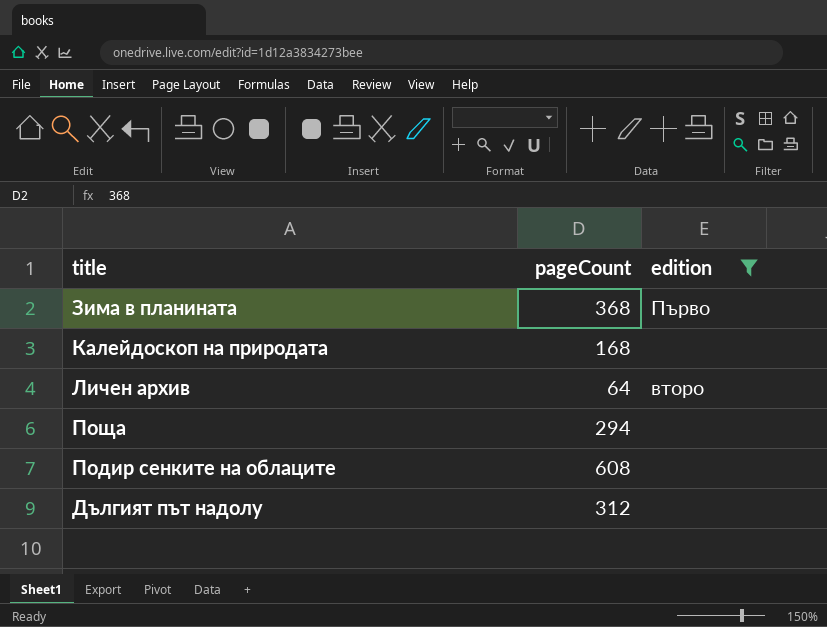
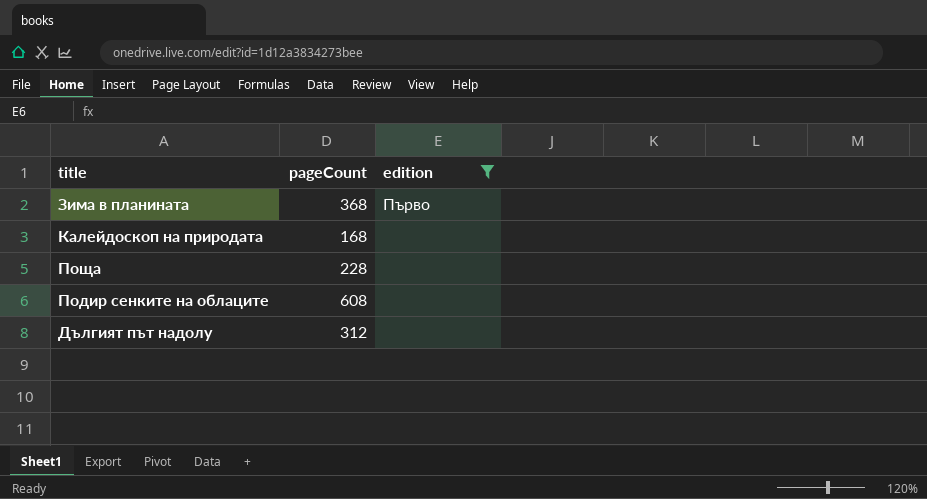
row Личен архив: 64 | второ -> none
Поща | pageCount: 294 -> 228

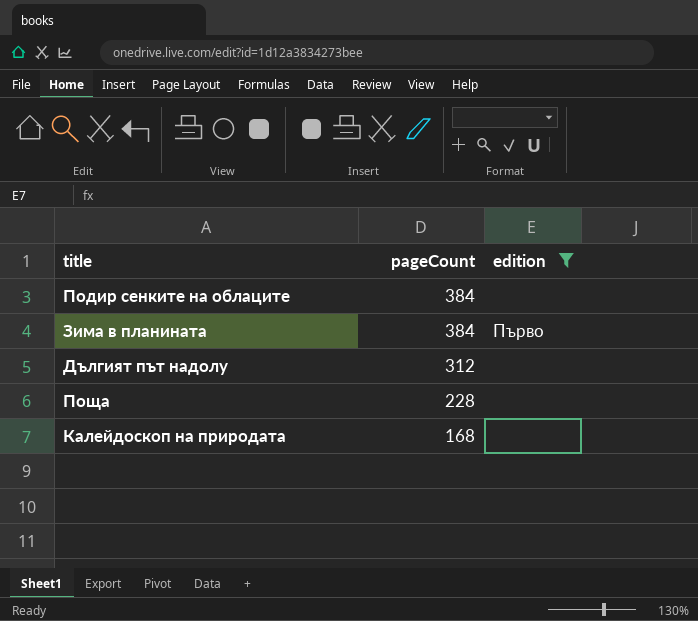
row order: none -> pageCount descending
Подир сенките на облаците | pageCount: 608 -> 384
Зима в планината | pageCount: 368 -> 384

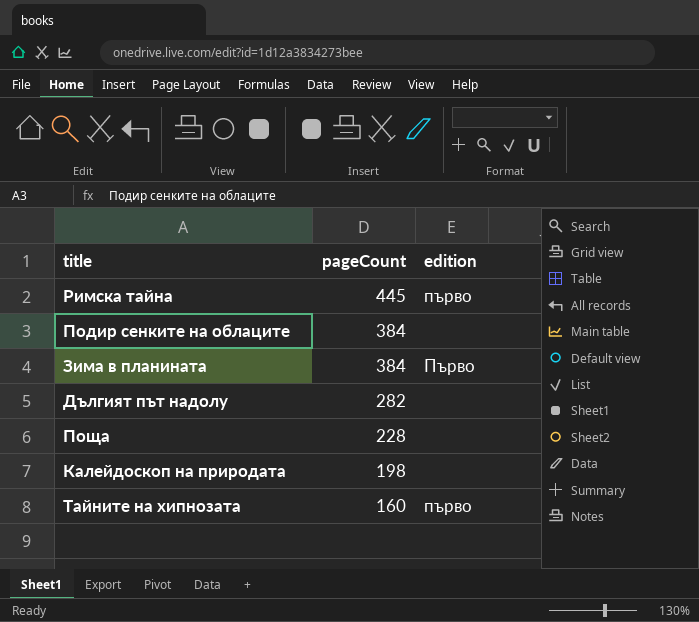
filter: edition != първо -> none
Дългият път надолу | pageCount: 312 -> 282
Калейдоскоп на природата | pageCount: 168 -> 198

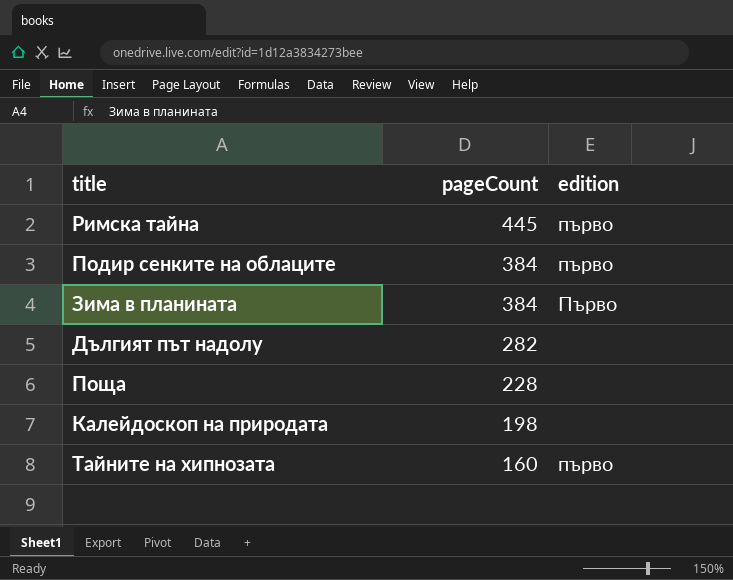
Подир сенките на облаците | edition: none -> първо

